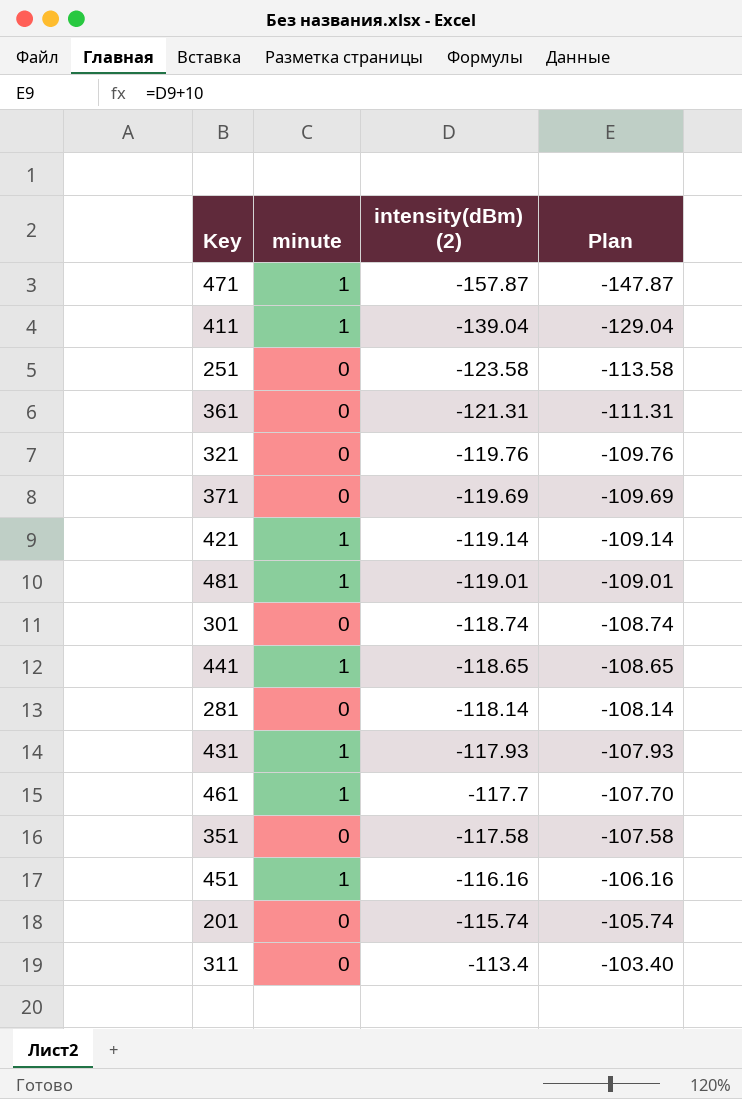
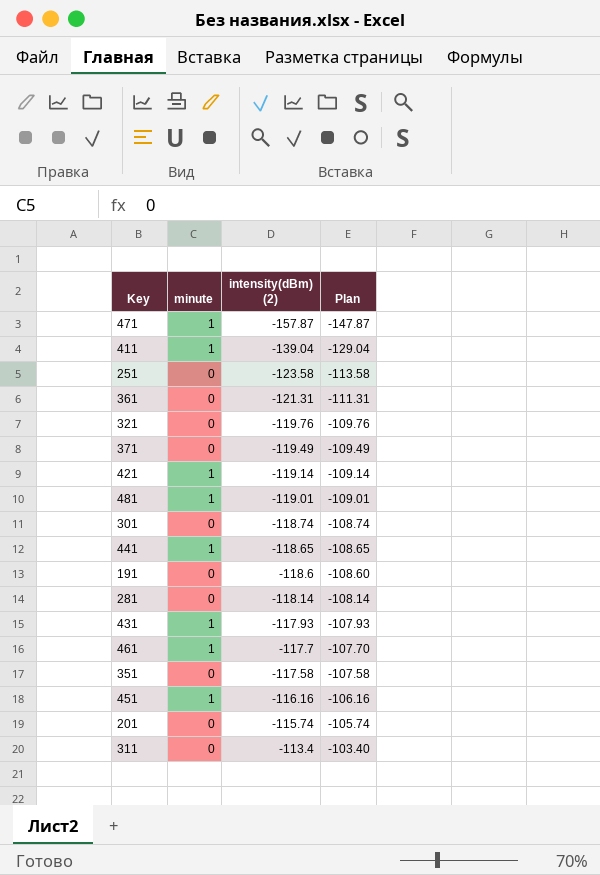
371 | intensity(dBm) (2): -119.69 -> -119.49
371 | Plan: -109.69 -> -109.49
row 191: none -> 0 | -118.6 | -108.60

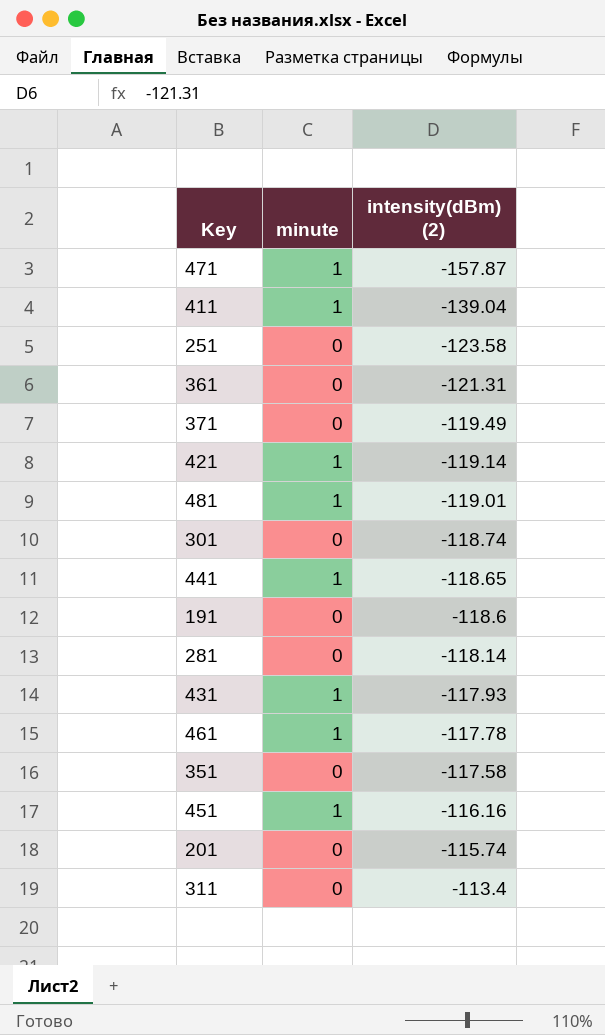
column Plan | formula: [intensity(dBm) (2)] + 10 -> none
row 321: 0 | -119.76 | -109.76 -> none
461 | intensity(dBm) (2): -117.7 -> -117.78

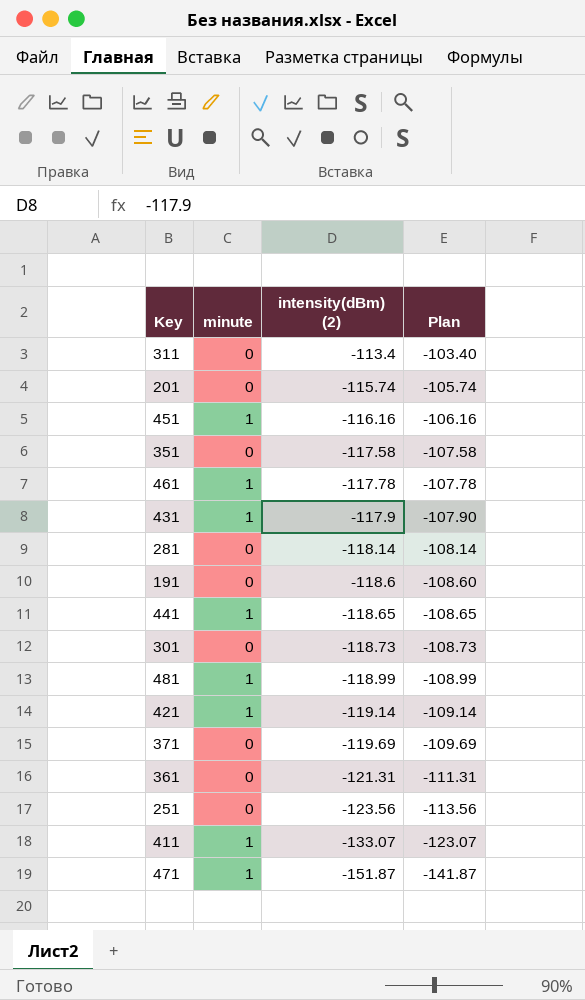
row order: intensity(dBm) (2) ascending -> intensity(dBm) (2) descending
column Plan | formula: none -> [intensity(dBm) (2)] + 10
431 | intensity(dBm) (2): -117.93 -> -117.9
301 | intensity(dBm) (2): -118.74 -> -118.73
481 | intensity(dBm) (2): -119.01 -> -118.99
371 | intensity(dBm) (2): -119.49 -> -119.69
251 | intensity(dBm) (2): -123.58 -> -123.56
411 | intensity(dBm) (2): -139.04 -> -133.07
471 | intensity(dBm) (2): -157.87 -> -151.87

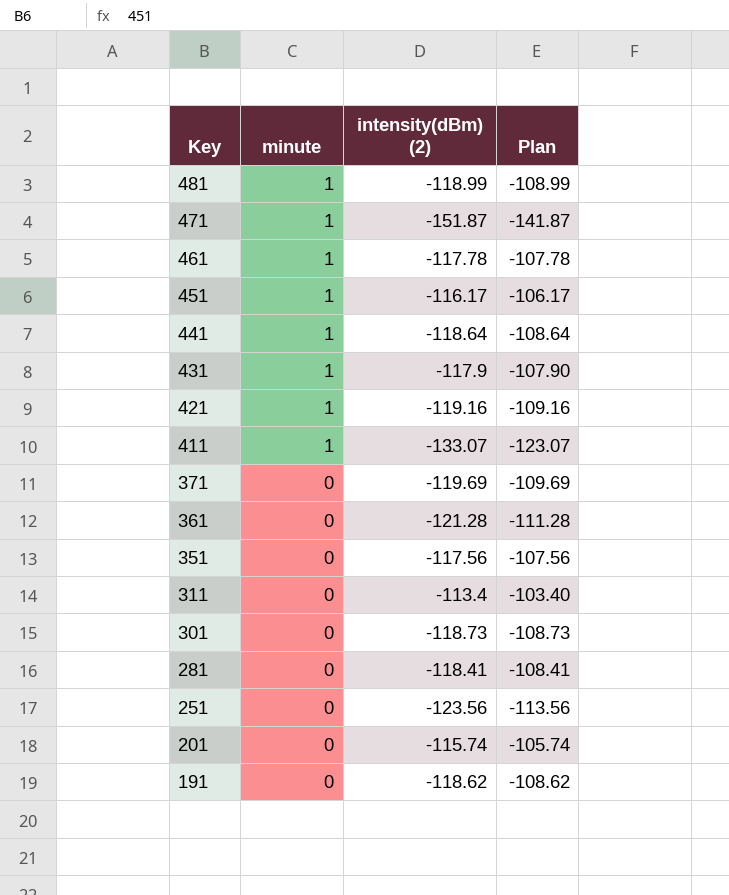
row order: intensity(dBm) (2) descending -> Key descending
451 | intensity(dBm) (2): -116.16 -> -116.17
451 | Plan: -106.16 -> -106.17
441 | intensity(dBm) (2): -118.65 -> -118.64
441 | Plan: -108.65 -> -108.64
421 | intensity(dBm) (2): -119.14 -> -119.16
421 | Plan: -109.14 -> -109.16
361 | intensity(dBm) (2): -121.31 -> -121.28
361 | Plan: -111.31 -> -111.28
351 | intensity(dBm) (2): -117.58 -> -117.56
351 | Plan: -107.58 -> -107.56
281 | intensity(dBm) (2): -118.14 -> -118.41
281 | Plan: -108.14 -> -108.41
191 | intensity(dBm) (2): -118.6 -> -118.62
191 | Plan: -108.60 -> -108.62

